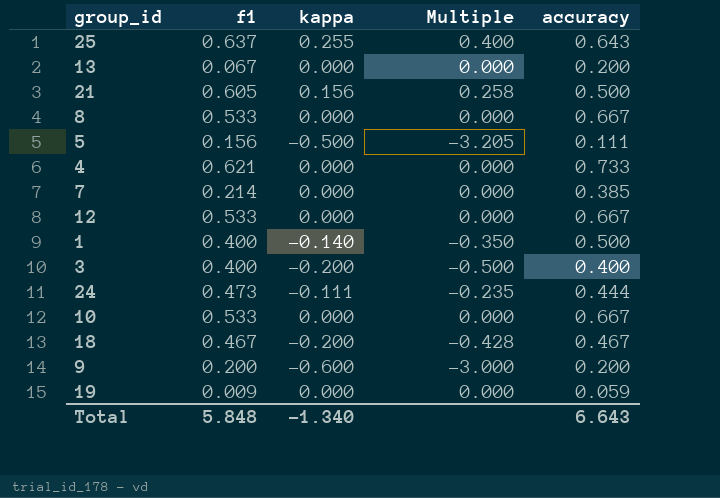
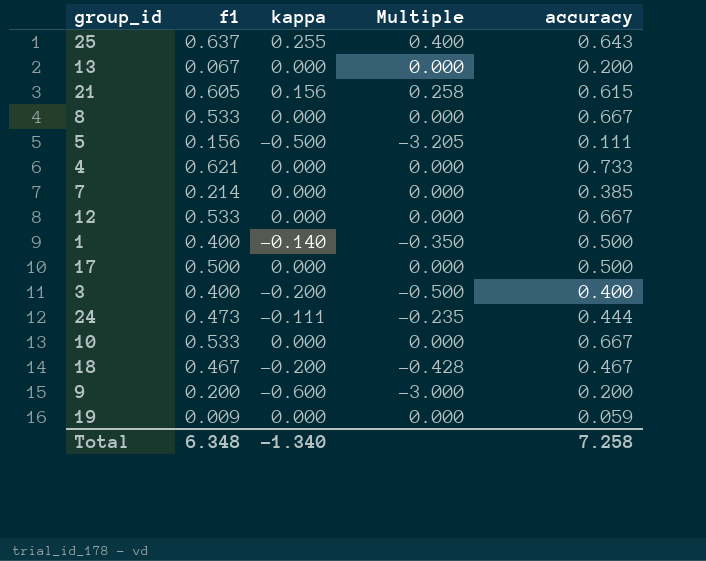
21 | accuracy: 0.500 -> 0.615
row 17: none -> 0.500 | 0.000 | 0.000 | 0.500
Total | f1: 5.848 -> 6.348
Total | accuracy: 6.643 -> 7.258

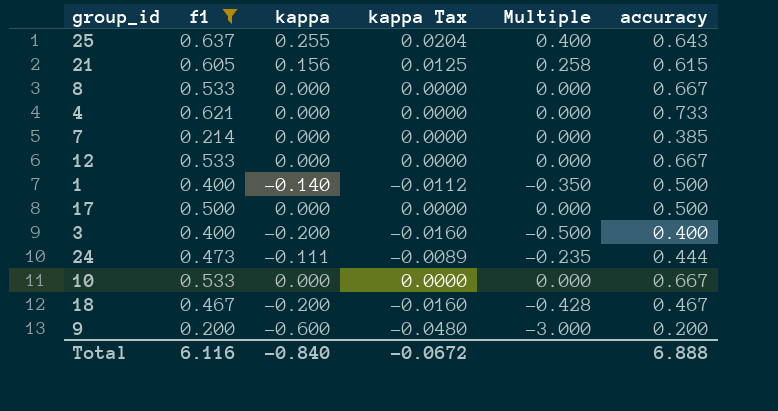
filter: none -> f1 >= 0.200
column kappa Tax | formula: none -> [kappa] * 0.08
Total | f1: 6.348 -> 6.116
Total | kappa: -1.340 -> -0.840
Total | accuracy: 7.258 -> 6.888

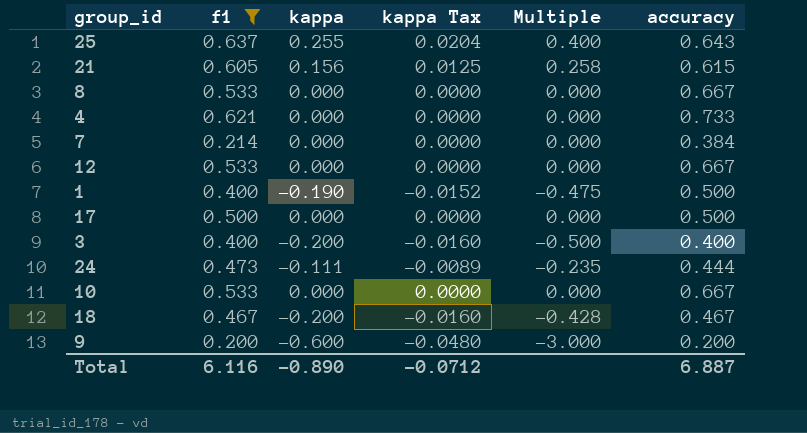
7 | accuracy: 0.385 -> 0.384
1 | kappa: -0.140 -> -0.190
1 | kappa Tax: -0.0112 -> -0.0152
1 | Multiple: -0.350 -> -0.475
Total | kappa: -0.840 -> -0.890
Total | kappa Tax: -0.0672 -> -0.0712
Total | accuracy: 6.888 -> 6.887

